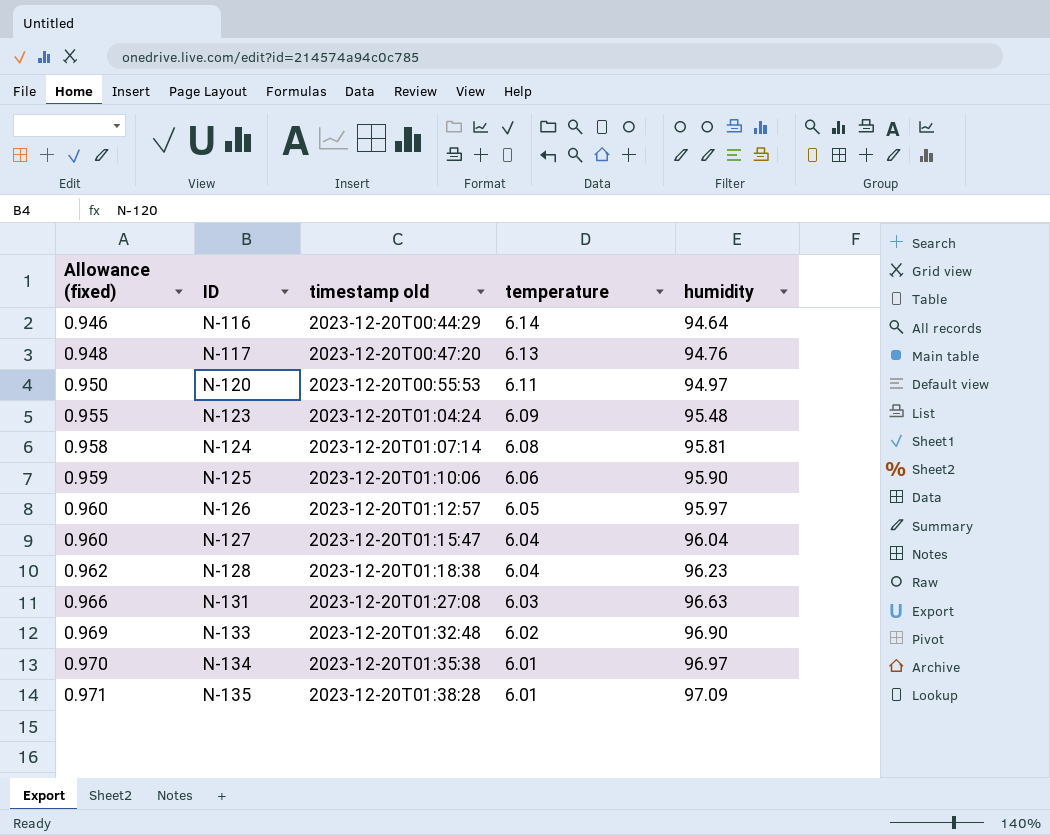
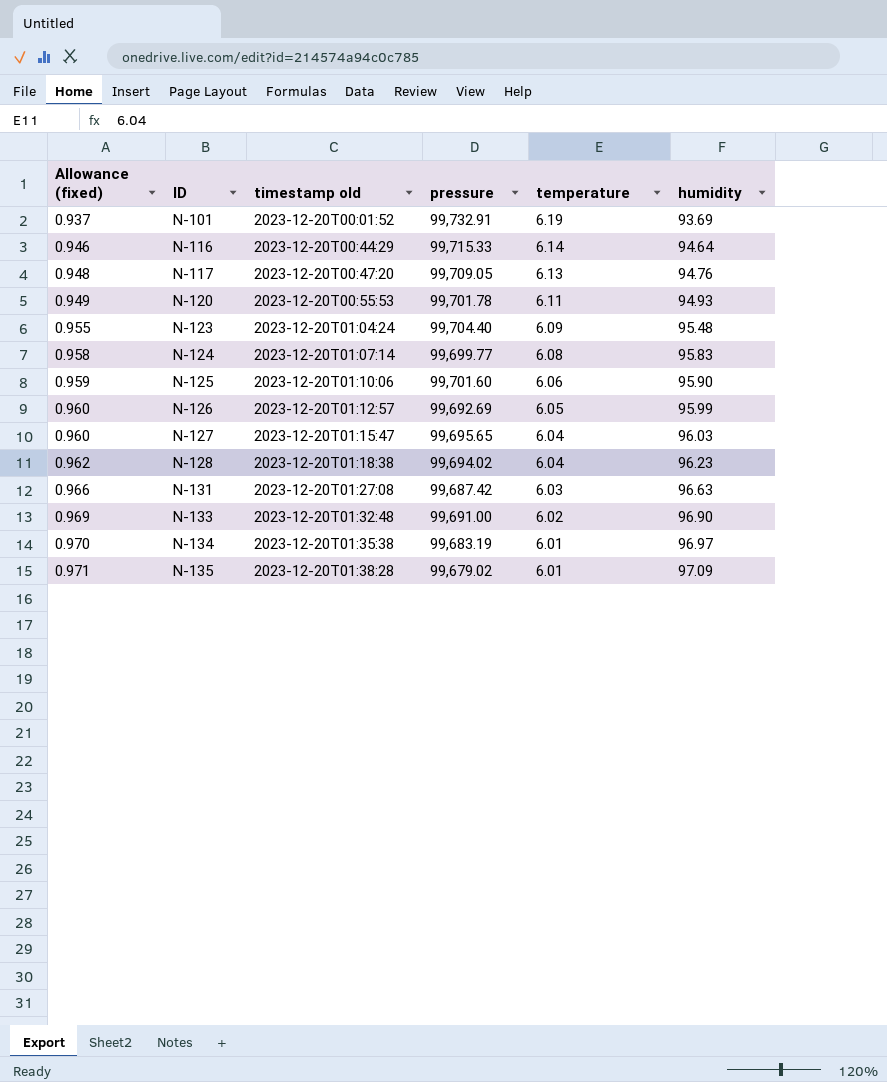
column pressure | position: none -> 4
row N-101: none -> 0.937 | 2023-12-20T00:01:52 | 99,732.91 | 6.19 | 93.69
N-120 | Allowance (fixed): 0.950 -> 0.949
N-120 | humidity: 94.97 -> 94.93
N-124 | humidity: 95.81 -> 95.83
N-126 | humidity: 95.97 -> 95.99
N-127 | humidity: 96.04 -> 96.03

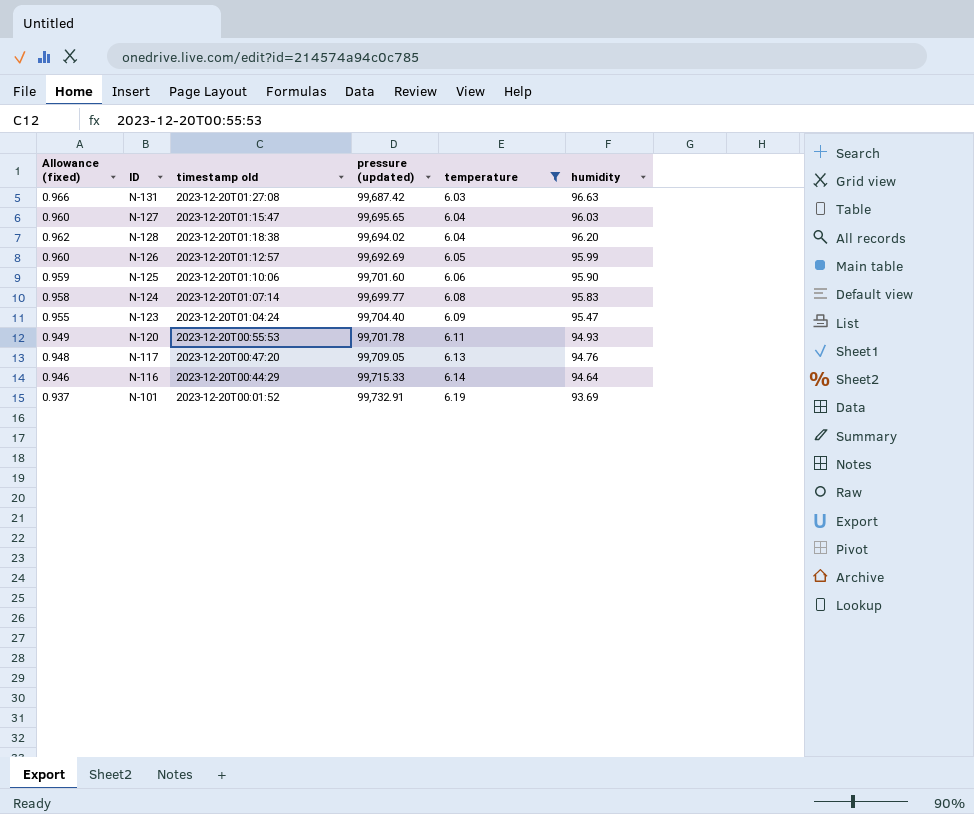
filter: none -> temperature >= 6.03
row order: Allowance (fixed) ascending -> temperature ascending
column name: pressure -> pressure (updated)
N-128 | humidity: 96.23 -> 96.20
N-123 | humidity: 95.48 -> 95.47

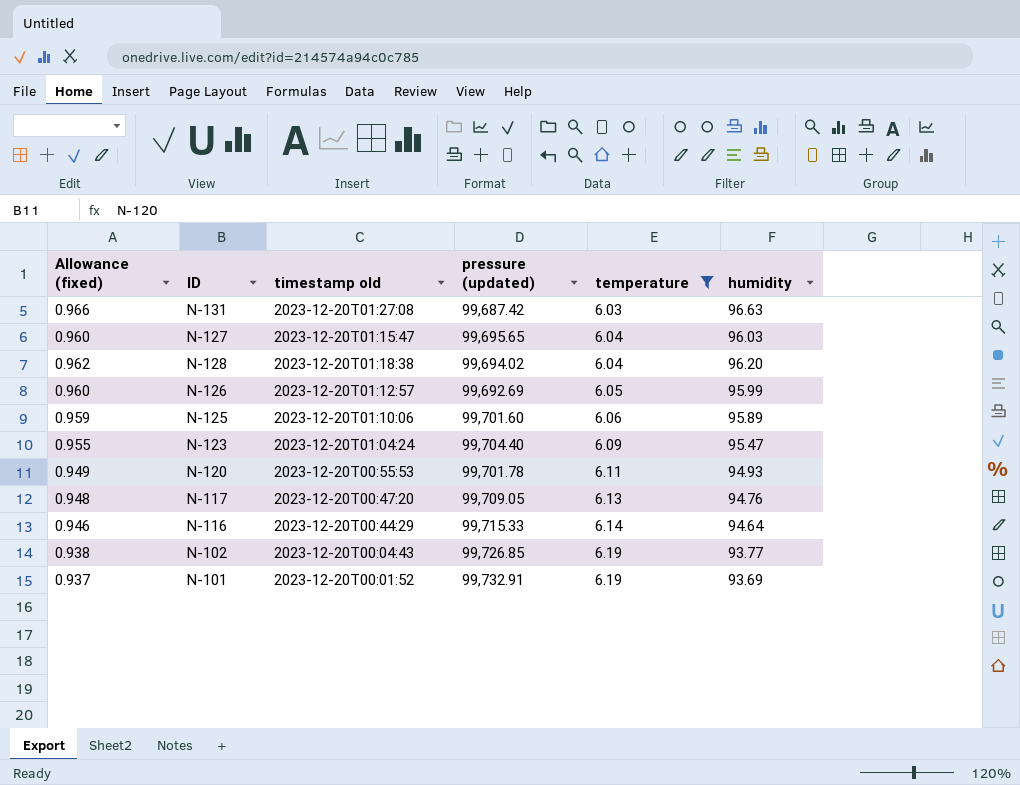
row N-124: 0.958 | 2023-12-20T01:07:14 | 99,699.77 | 6.08 | 95.83 -> none
N-125 | humidity: 95.90 -> 95.89
row N-102: none -> 0.938 | 2023-12-20T00:04:43 | 99,726.85 | 6.19 | 93.77

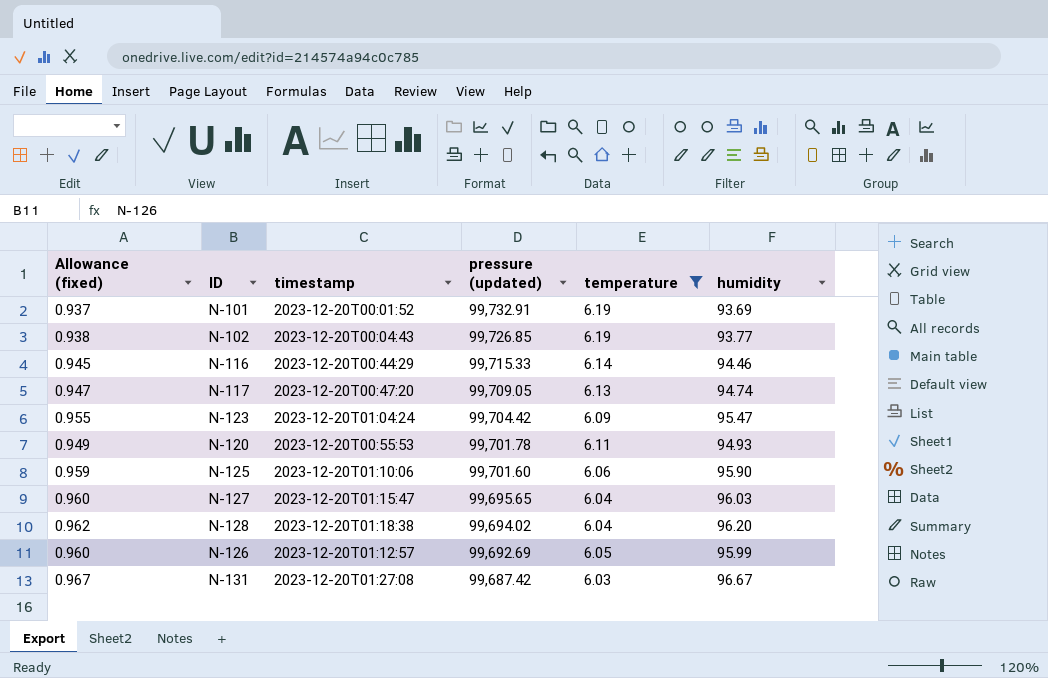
row order: temperature ascending -> pressure (updated) descending
column name: timestamp old -> timestamp
N-116 | Allowance (fixed): 0.946 -> 0.945
N-116 | humidity: 94.64 -> 94.46
N-117 | Allowance (fixed): 0.948 -> 0.947
N-117 | humidity: 94.76 -> 94.74
N-123 | pressure (updated): 99,704.40 -> 99,704.42
N-125 | humidity: 95.89 -> 95.90
N-131 | Allowance (fixed): 0.966 -> 0.967
N-131 | humidity: 96.63 -> 96.67

